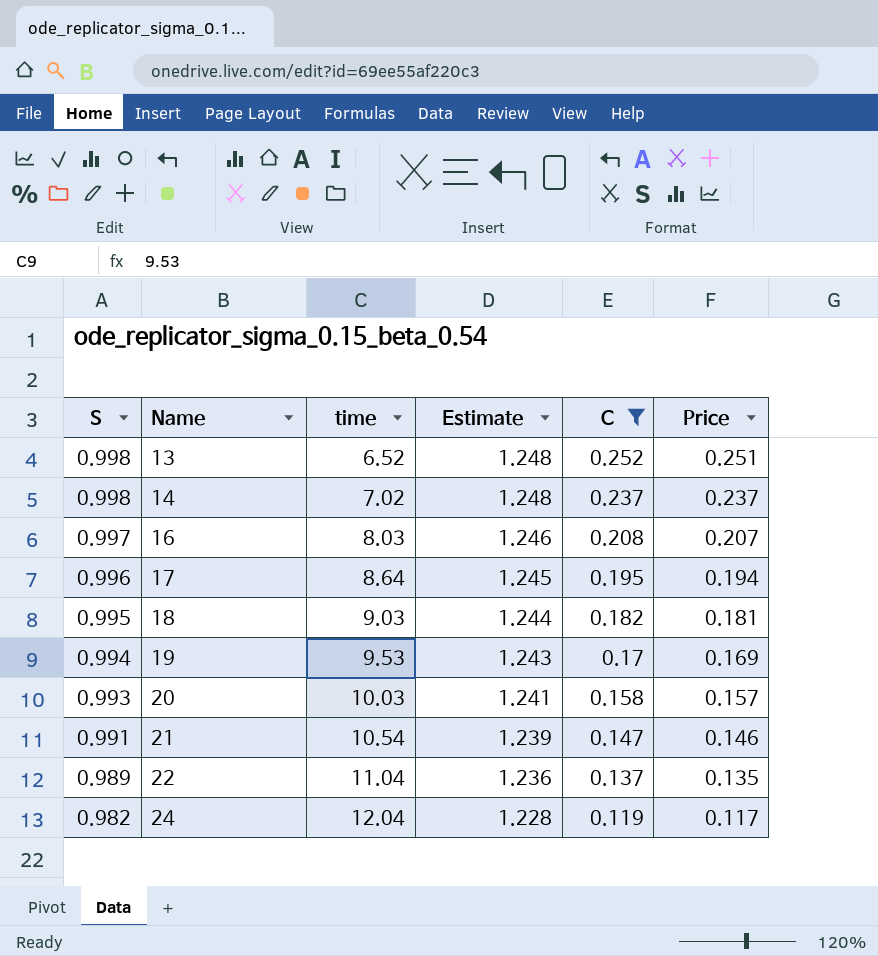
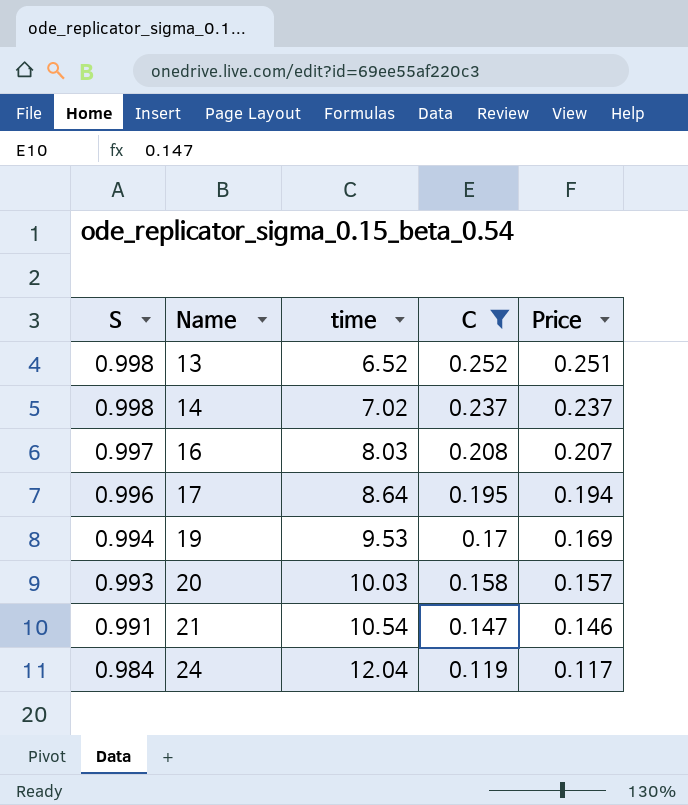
column Estimate | formula: [S] * 1.25 -> none
row 18: 0.995 | 9.03 | 1.244 | 0.182 | 0.181 -> none
row 22: 0.989 | 11.04 | 1.236 | 0.137 | 0.135 -> none
24 | S: 0.982 -> 0.984

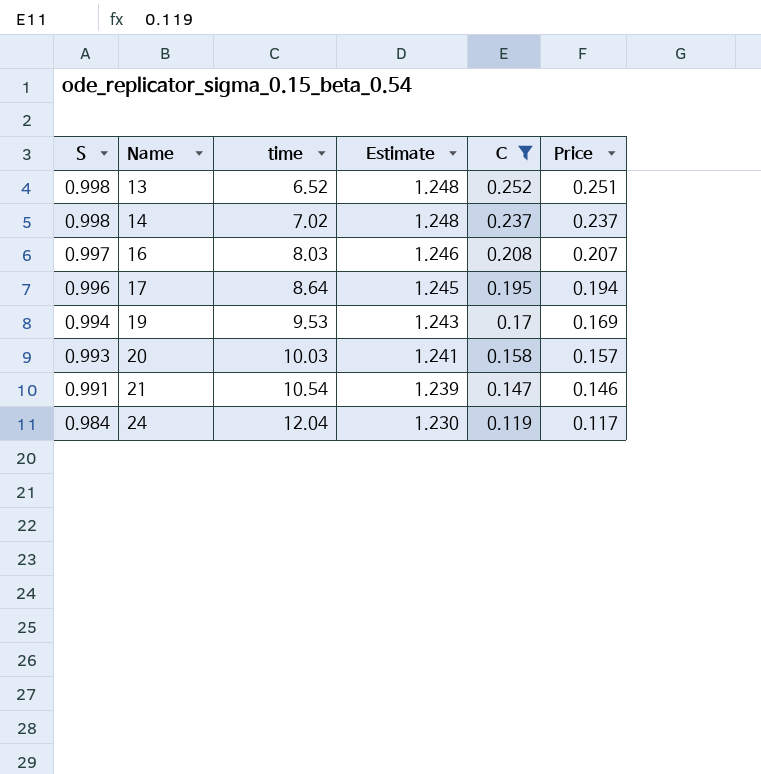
column Estimate | formula: none -> [S] * 1.25

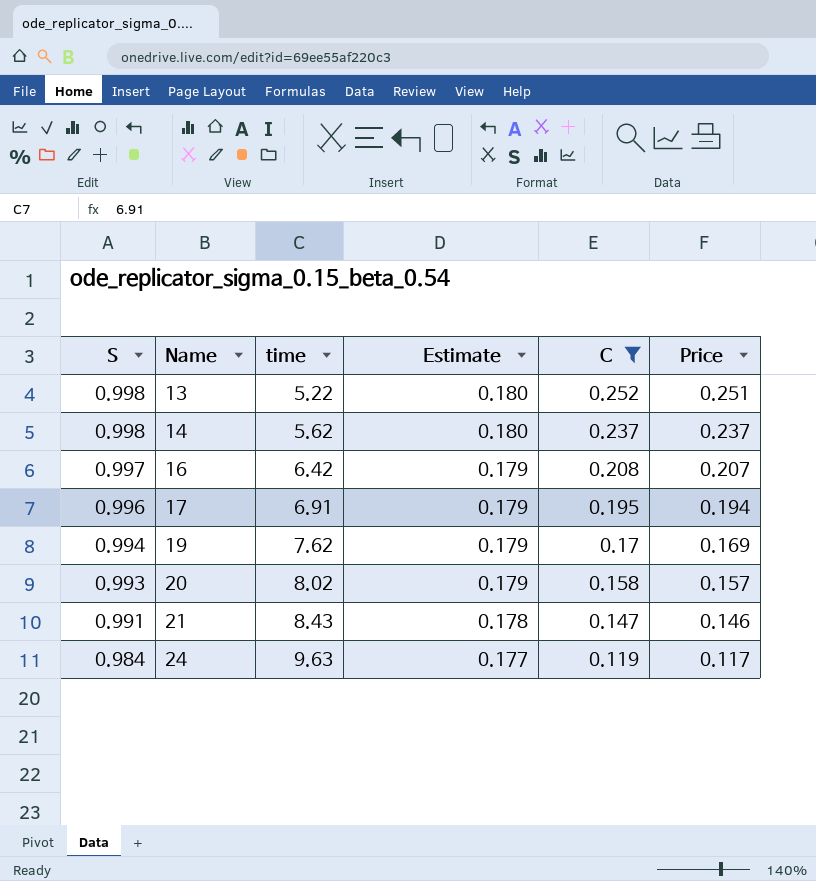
column Estimate | formula: [S] * 1.25 -> [S] * 0.18
13 | time: 6.52 -> 5.22
14 | time: 7.02 -> 5.62
16 | time: 8.03 -> 6.42
17 | time: 8.64 -> 6.91
19 | time: 9.53 -> 7.62
20 | time: 10.03 -> 8.02
21 | time: 10.54 -> 8.43
24 | time: 12.04 -> 9.63

